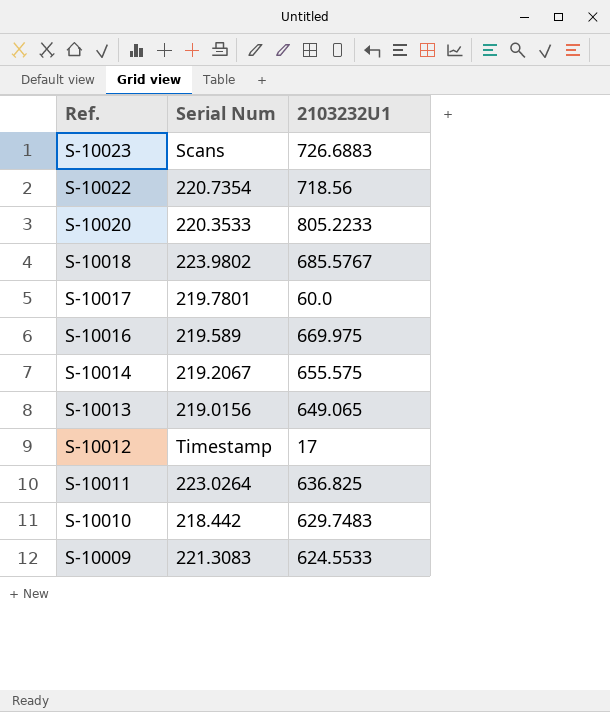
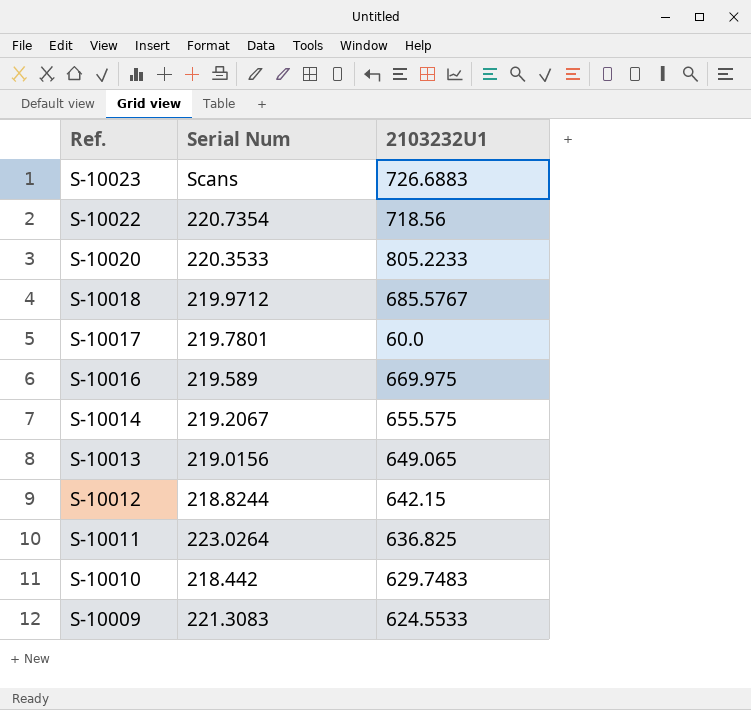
S-10018 | Serial Num: 223.9802 -> 219.9712
S-10012 | Serial Num: Timestamp -> 218.8244
S-10012 | 2103232U1: 17 -> 642.15

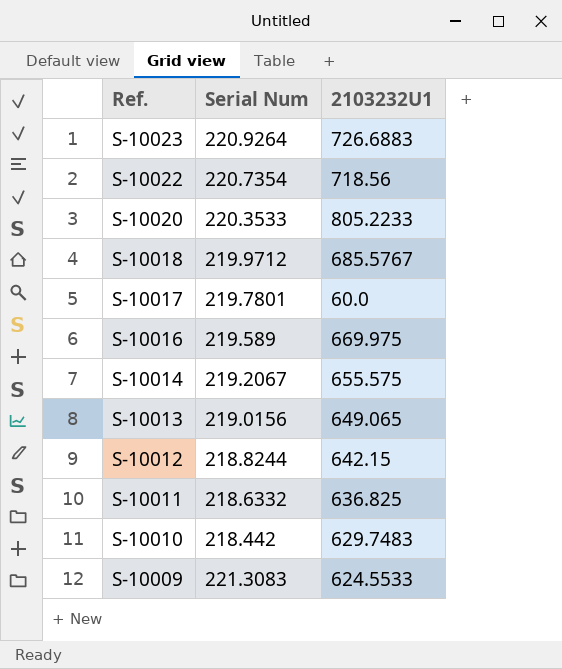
S-10023 | Serial Num: Scans -> 220.9264
S-10011 | Serial Num: 223.0264 -> 218.6332

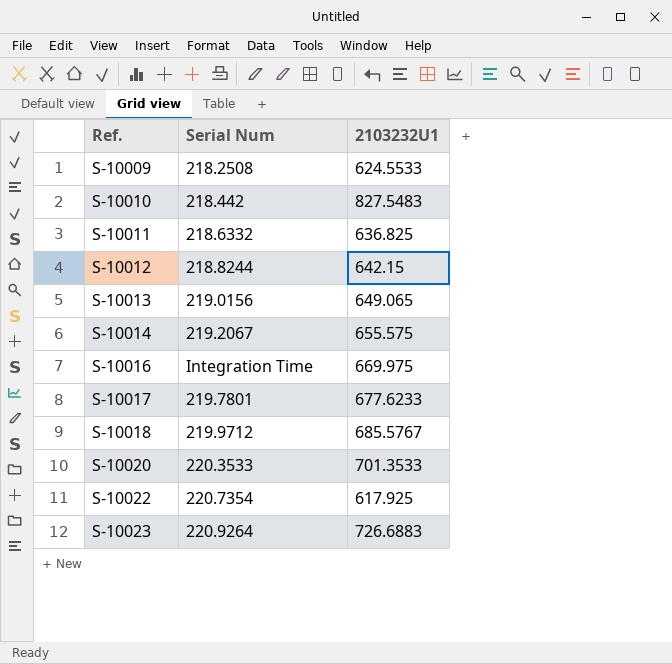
row order: Ref. descending -> Ref. ascending
S-10009 | Serial Num: 221.3083 -> 218.2508
S-10010 | 2103232U1: 629.7483 -> 827.5483
S-10016 | Serial Num: 219.589 -> Integration Time
S-10017 | 2103232U1: 60.0 -> 677.6233
S-10020 | 2103232U1: 805.2233 -> 701.3533
S-10022 | 2103232U1: 718.56 -> 617.925

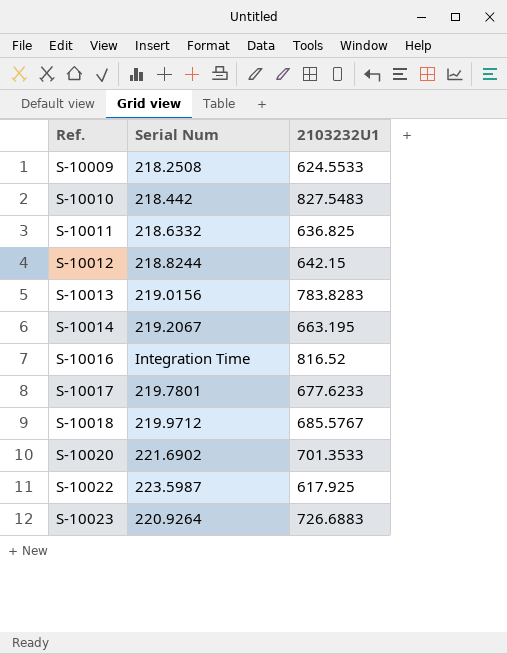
S-10013 | 2103232U1: 649.065 -> 783.8283
S-10014 | 2103232U1: 655.575 -> 663.195
S-10016 | 2103232U1: 669.975 -> 816.52
S-10020 | Serial Num: 220.3533 -> 221.6902
S-10022 | Serial Num: 220.7354 -> 223.5987

